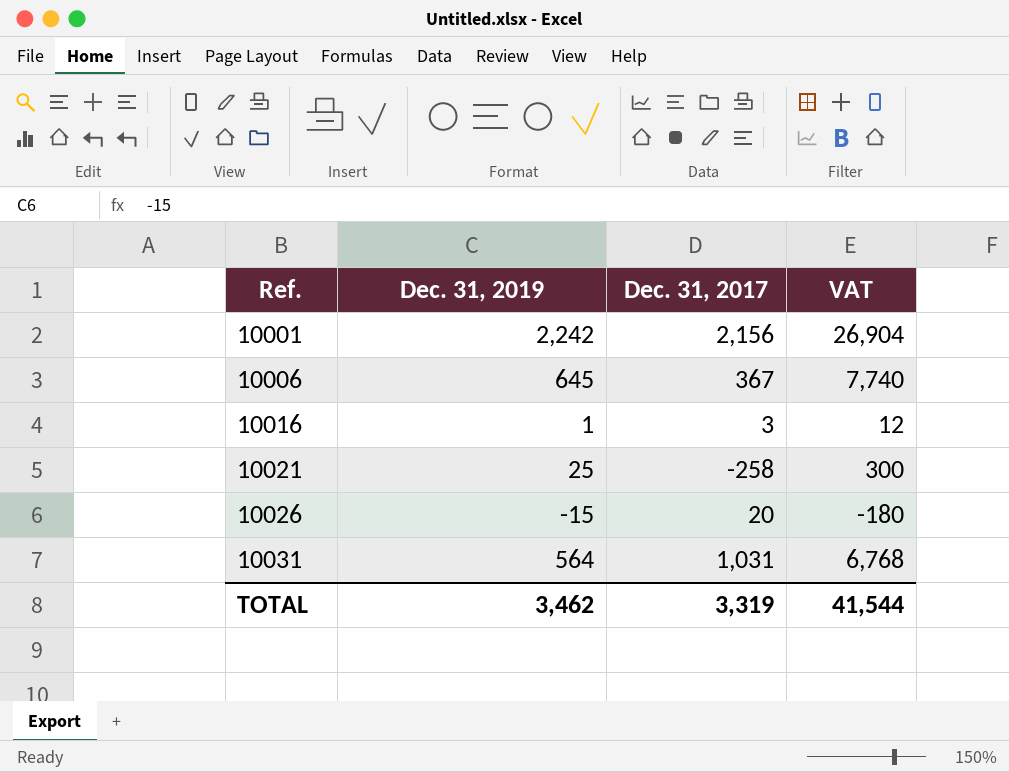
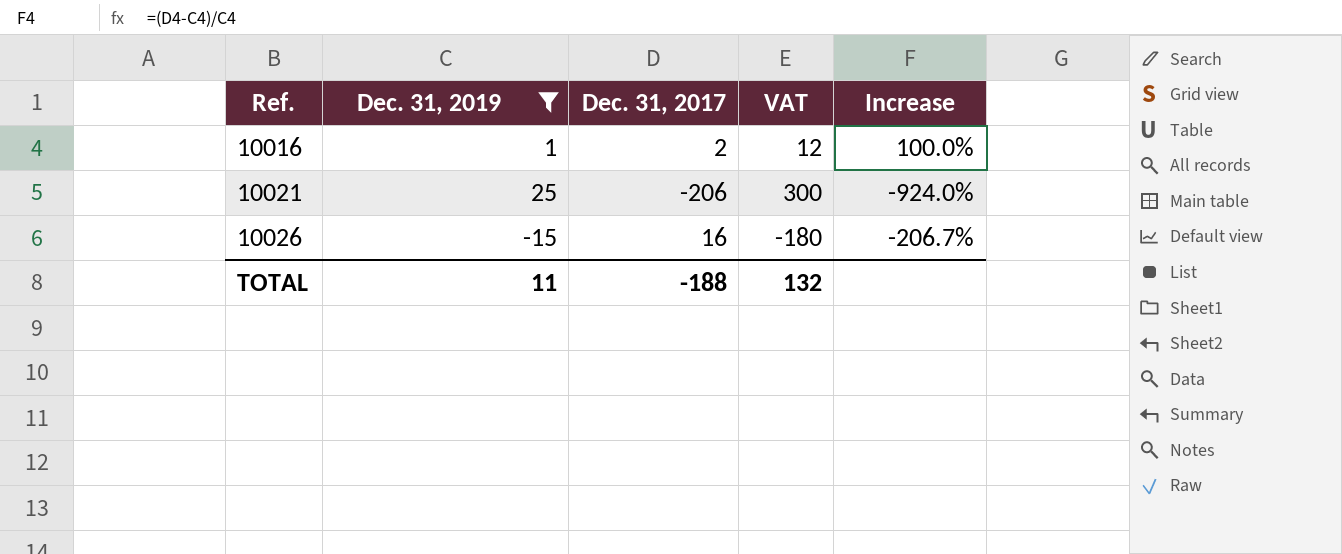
filter: none -> Dec. 31, 2019 <= 25
column Increase | formula: none -> ([Dec. 31, 2017] - [Dec. 31, 2019]) / [Dec. 31, 2019]
10016 | Dec. 31, 2017: 3 -> 2
10021 | Dec. 31, 2017: -258 -> -206
10026 | Dec. 31, 2017: 20 -> 16
TOTAL | Dec. 31, 2019: 3,462 -> 11
TOTAL | Dec. 31, 2017: 3,319 -> -188
TOTAL | VAT: 41,544 -> 132

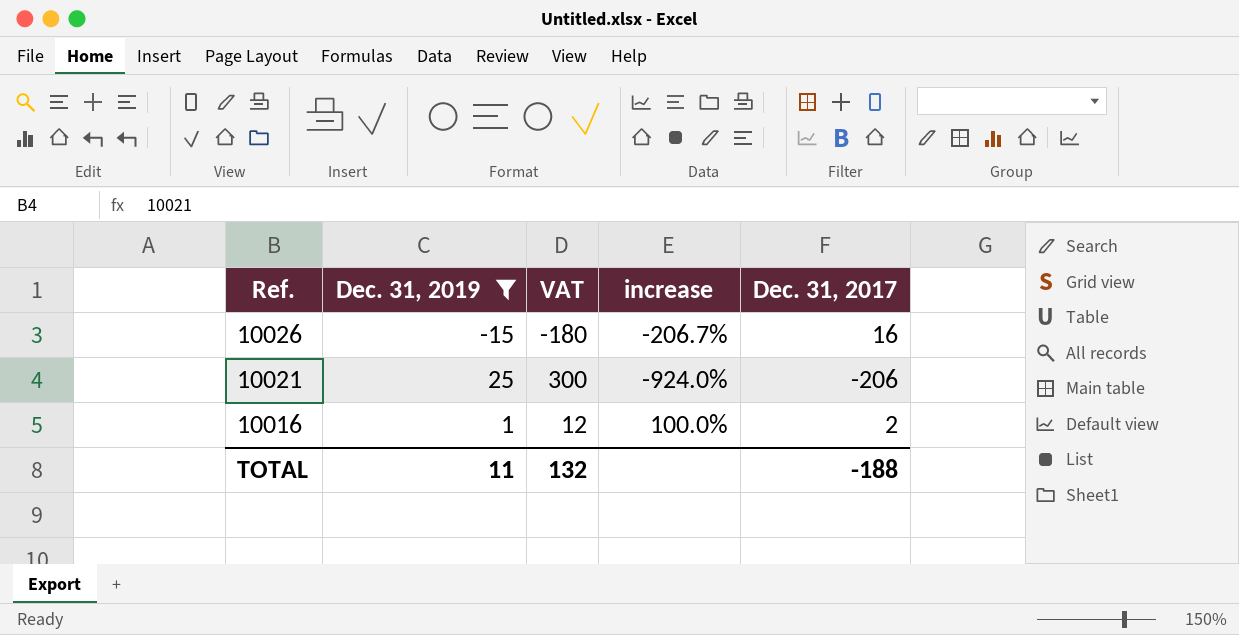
row order: Ref. ascending -> Ref. descending
column name: Increase -> increase
column Dec. 31, 2017 | position: 3 -> 5

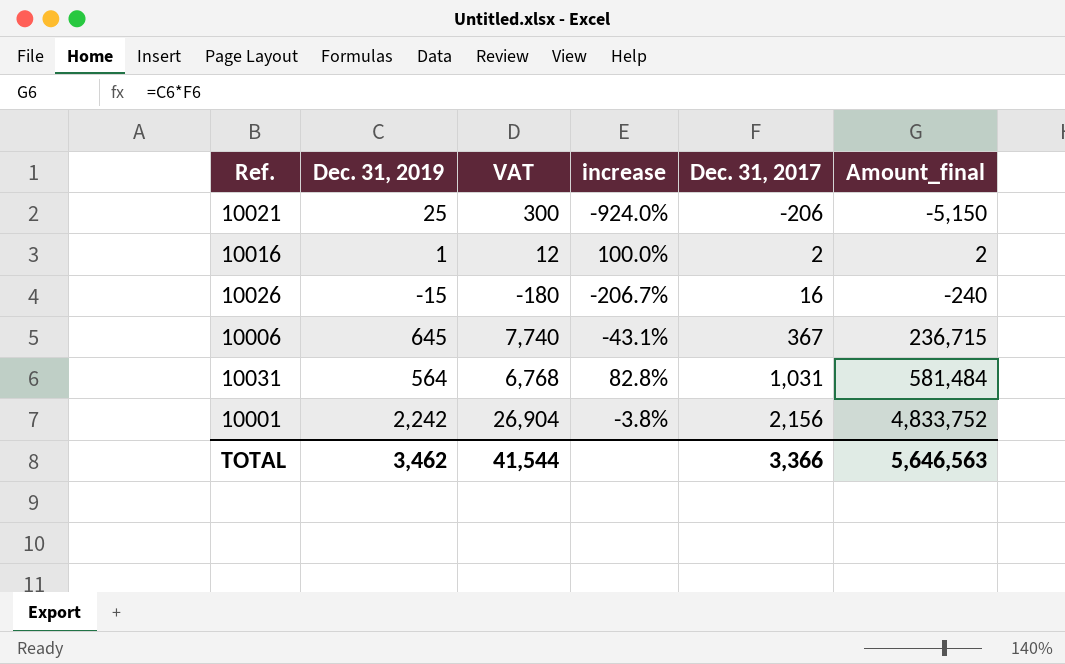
filter: Dec. 31, 2019 <= 25 -> none
row order: Ref. descending -> Dec. 31, 2017 ascending
column Amount_final | formula: none -> [Dec. 31, 2019] * [Dec. 31, 2017]
TOTAL | Dec. 31, 2019: 11 -> 3,462
TOTAL | VAT: 132 -> 41,544
TOTAL | Dec. 31, 2017: -188 -> 3,366

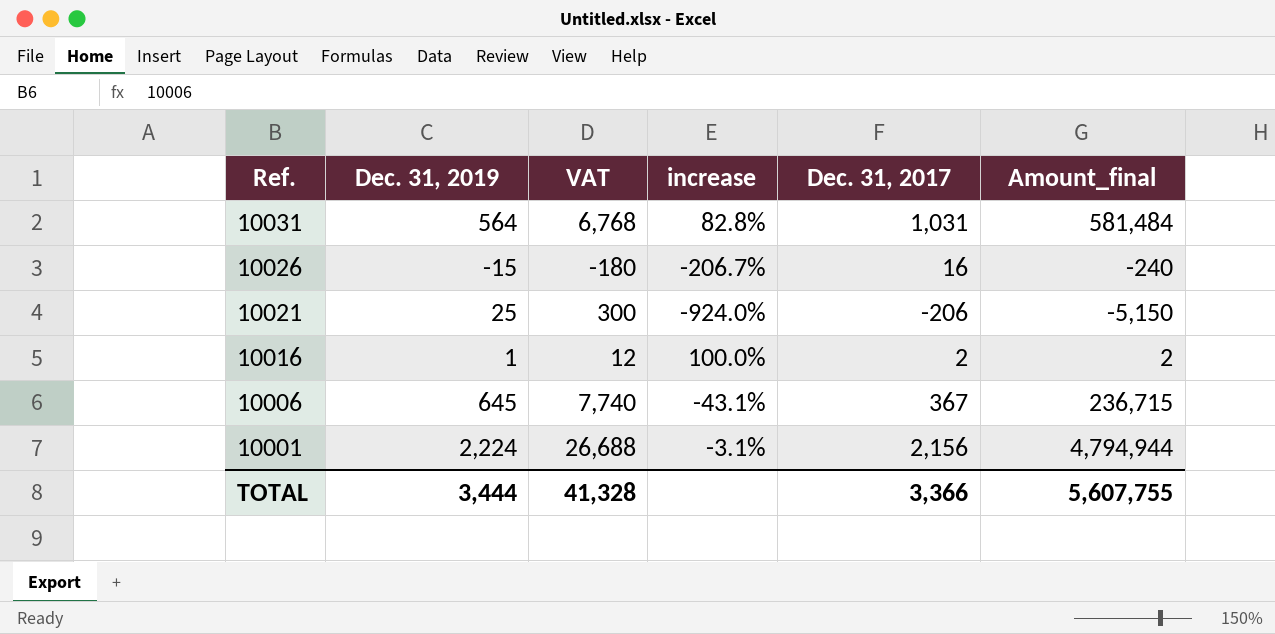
row order: Dec. 31, 2017 ascending -> Ref. descending
10001 | Dec. 31, 2019: 2,242 -> 2,224
10001 | VAT: 26,904 -> 26,688
10001 | increase: -3.8% -> -3.1%
10001 | Amount_final: 4,833,752 -> 4,794,944
TOTAL | Dec. 31, 2019: 3,462 -> 3,444
TOTAL | VAT: 41,544 -> 41,328
TOTAL | Amount_final: 5,646,563 -> 5,607,755

